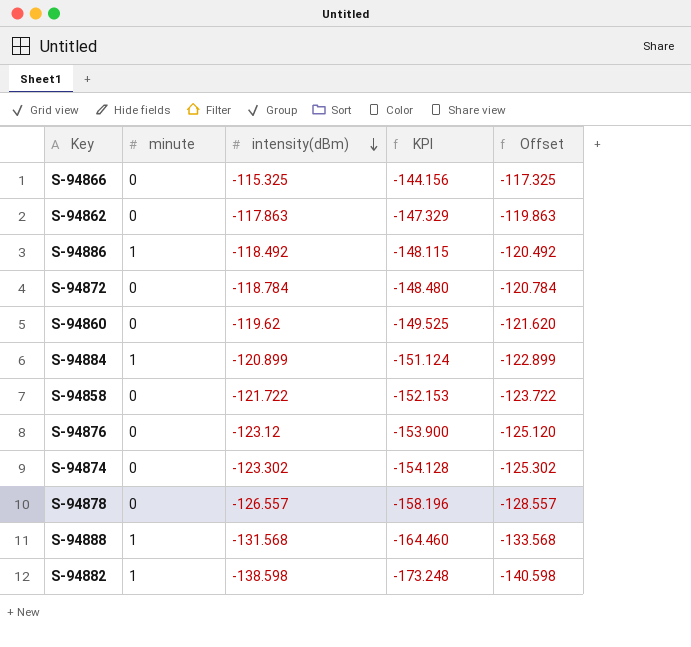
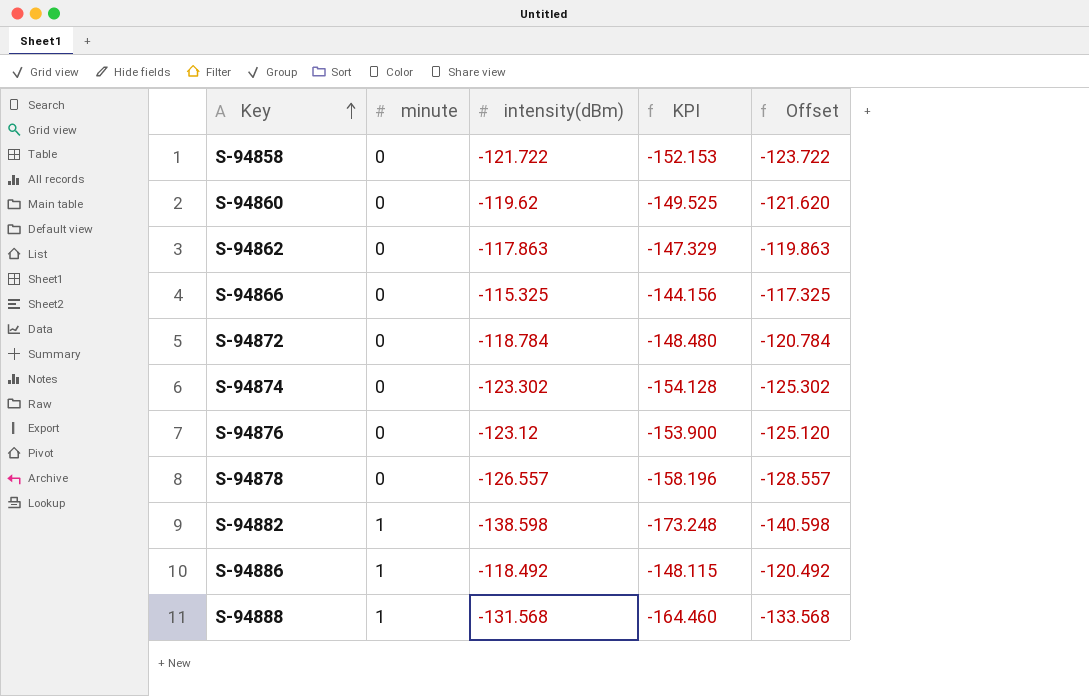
row order: intensity(dBm) descending -> Key ascending
row S-94884: 1 | -120.899 | -151.124 | -122.899 -> none

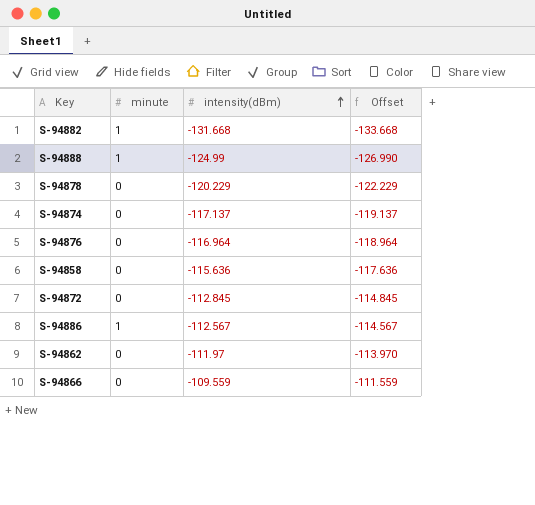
row order: Key ascending -> intensity(dBm) ascending
column KPI | formula: [intensity(dBm)] * 1.25 -> none
row S-94860: 0 | -119.62 | -149.525 | -121.620 -> none
S-94882 | intensity(dBm): -138.598 -> -131.668
S-94882 | Offset: -140.598 -> -133.668
S-94888 | intensity(dBm): -131.568 -> -124.99
S-94888 | Offset: -133.568 -> -126.990
S-94878 | intensity(dBm): -126.557 -> -120.229
S-94878 | Offset: -128.557 -> -122.229
S-94874 | intensity(dBm): -123.302 -> -117.137
S-94874 | Offset: -125.302 -> -119.137
S-94876 | intensity(dBm): -123.12 -> -116.964
S-94876 | Offset: -125.120 -> -118.964
S-94858 | intensity(dBm): -121.722 -> -115.636
S-94858 | Offset: -123.722 -> -117.636
S-94872 | intensity(dBm): -118.784 -> -112.845
S-94872 | Offset: -120.784 -> -114.845
S-94886 | intensity(dBm): -118.492 -> -112.567
S-94886 | Offset: -120.492 -> -114.567
S-94862 | intensity(dBm): -117.863 -> -111.97
S-94862 | Offset: -119.863 -> -113.970
S-94866 | intensity(dBm): -115.325 -> -109.559
S-94866 | Offset: -117.325 -> -111.559

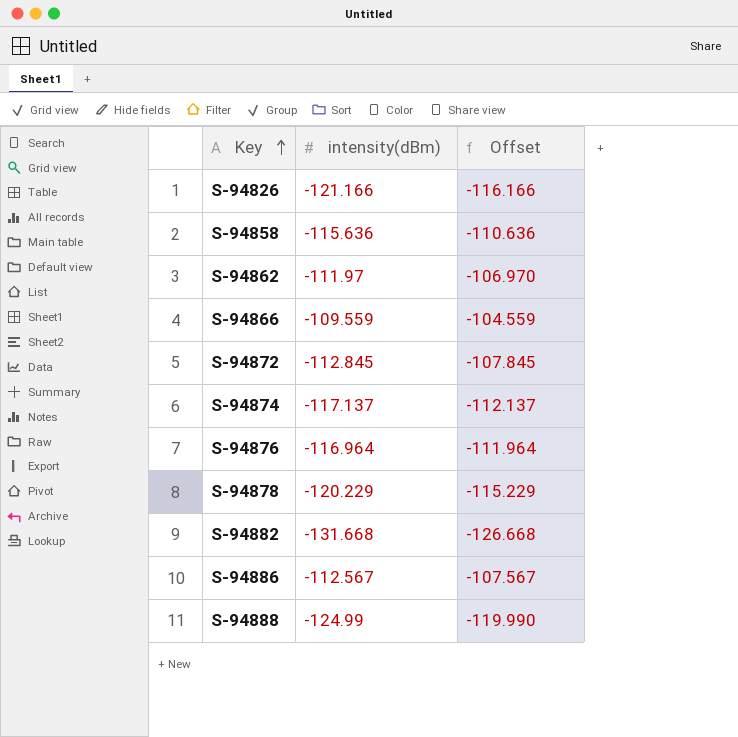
row order: intensity(dBm) ascending -> Key ascending
column minute | position: 2 -> none
column Offset | formula: [intensity(dBm)] - 2 -> [intensity(dBm)] + 5
row S-94826: none -> -121.166 | -116.166

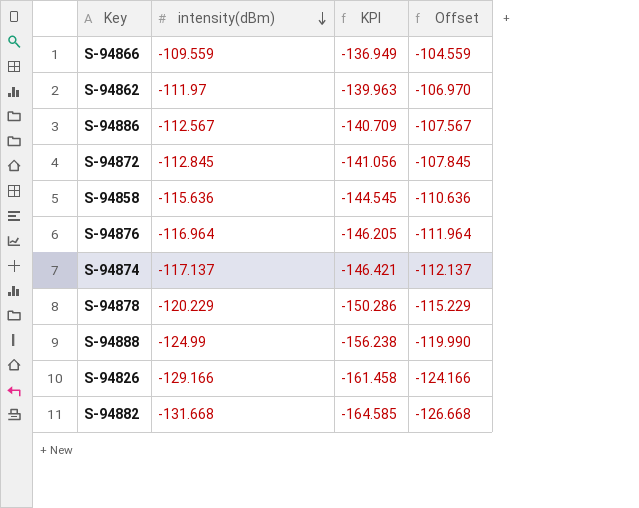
row order: Key ascending -> intensity(dBm) descending
column KPI | formula: none -> [intensity(dBm)] * 1.25
S-94826 | intensity(dBm): -121.166 -> -129.166
S-94826 | Offset: -116.166 -> -124.166

